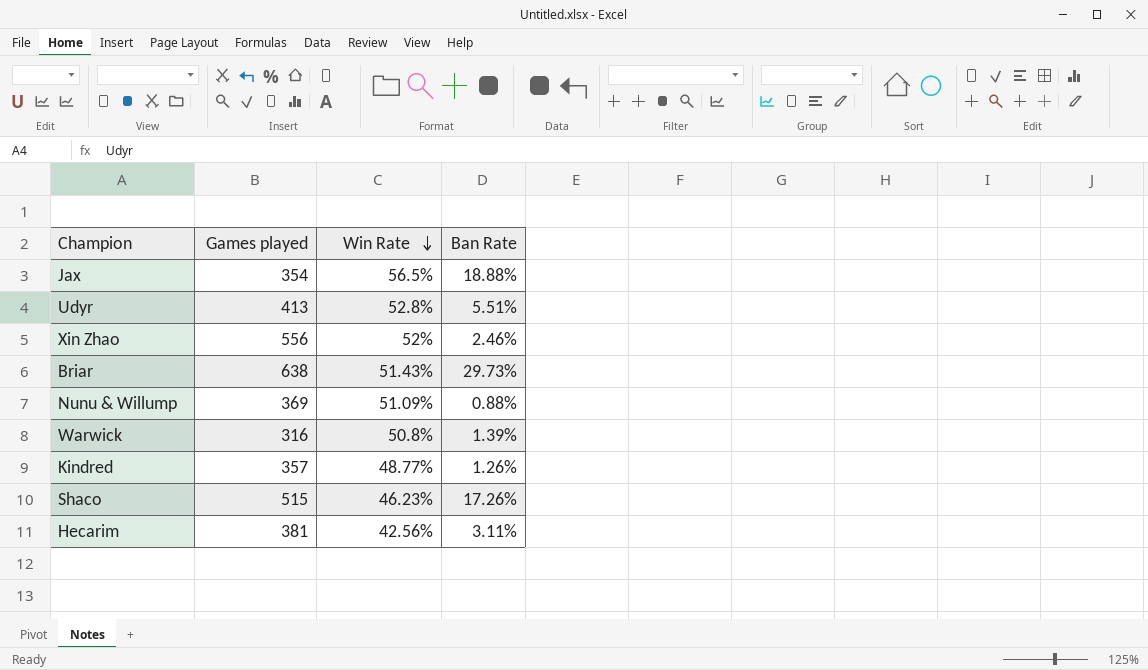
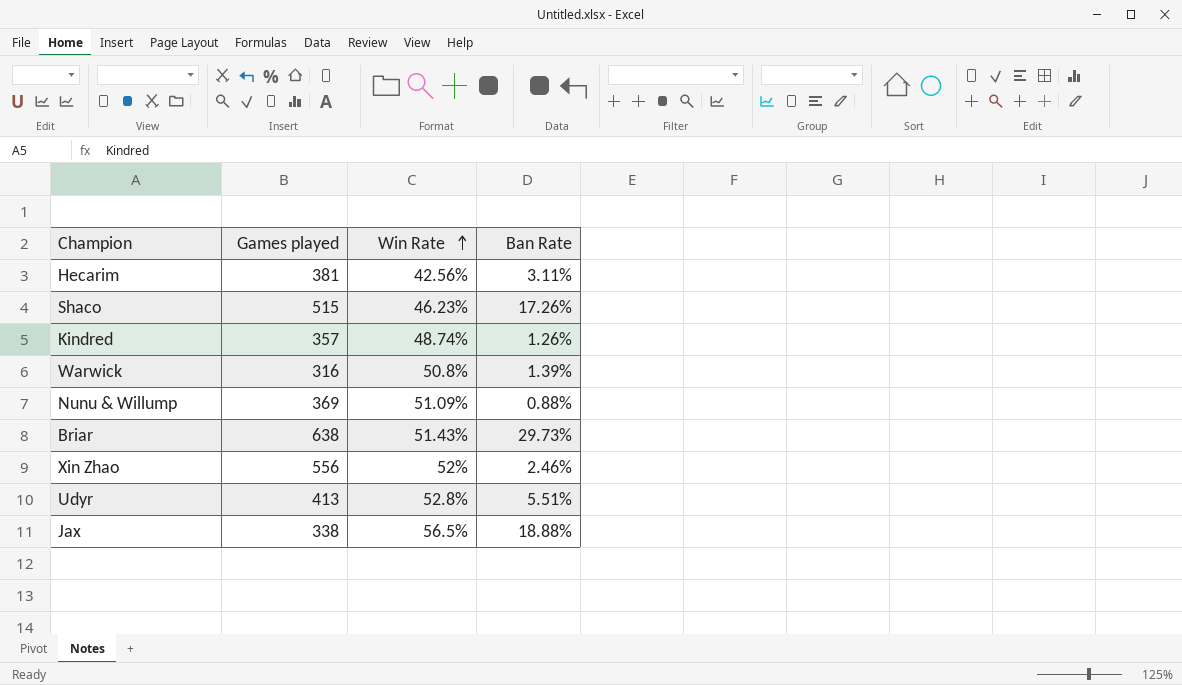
row order: Win Rate descending -> Win Rate ascending
Kindred | Win Rate: 48.77% -> 48.74%
Jax | Games played: 354 -> 338

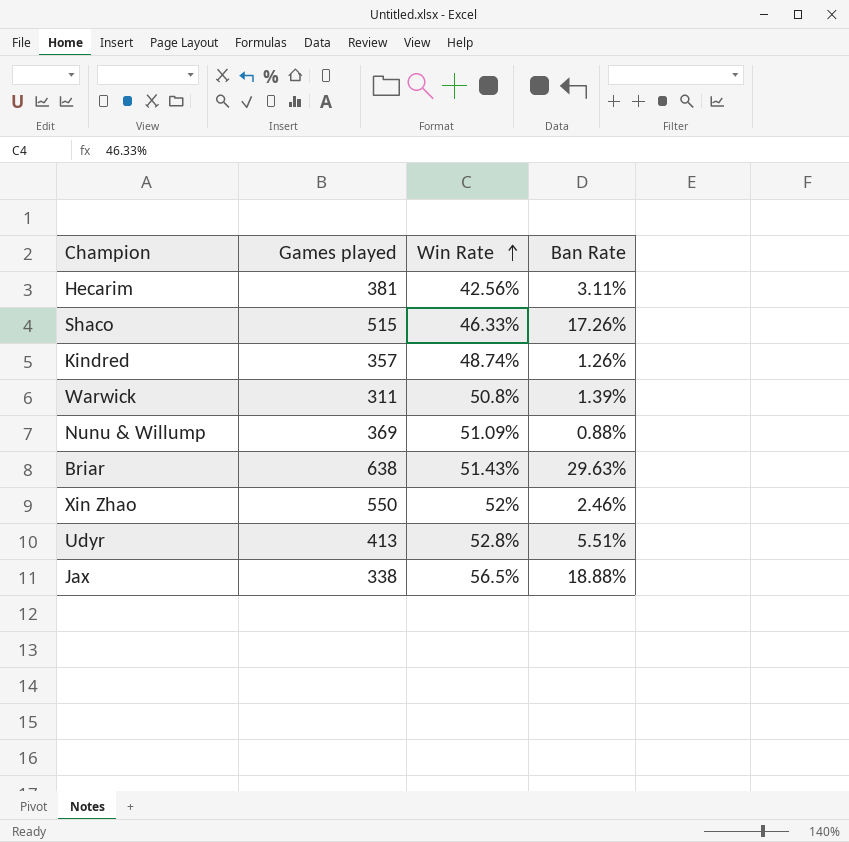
Shaco | Win Rate: 46.23% -> 46.33%
Warwick | Games played: 316 -> 311
Briar | Ban Rate: 29.73% -> 29.63%
Xin Zhao | Games played: 556 -> 550

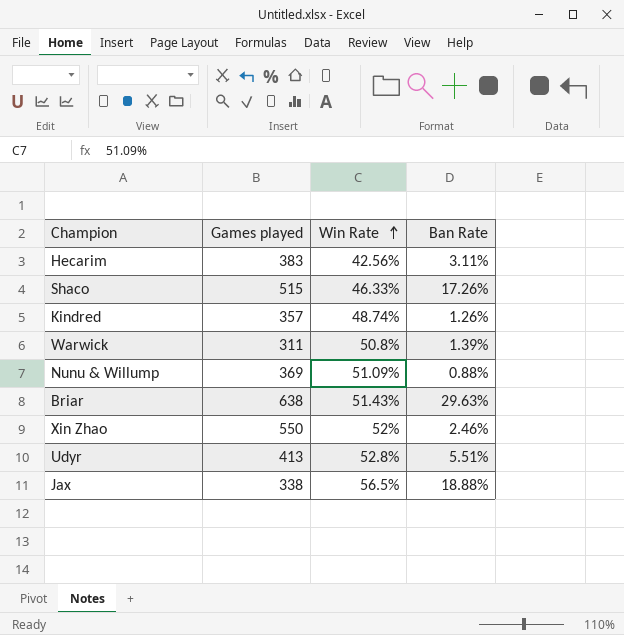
Hecarim | Games played: 381 -> 383

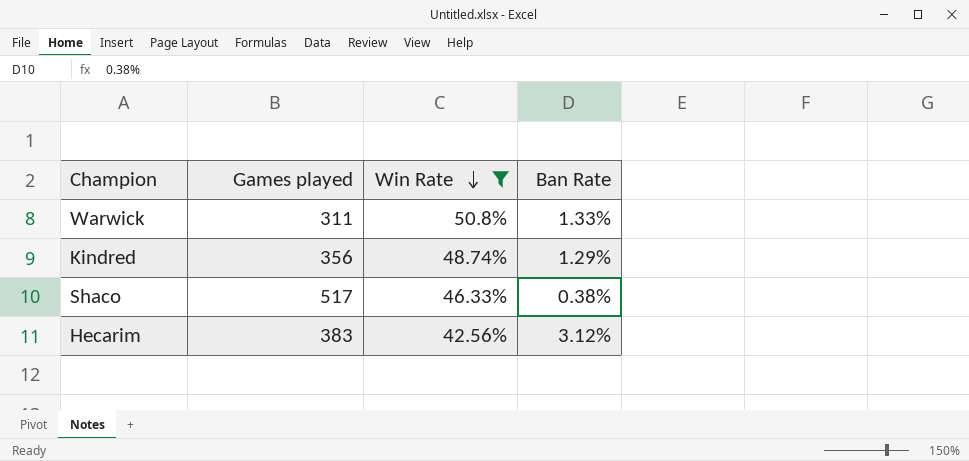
filter: none -> Win Rate <= 50.8%
row order: Win Rate ascending -> Win Rate descending
Warwick | Ban Rate: 1.39% -> 1.33%
Kindred | Games played: 357 -> 356
Kindred | Ban Rate: 1.26% -> 1.29%
Shaco | Games played: 515 -> 517
Shaco | Ban Rate: 17.26% -> 0.38%
Hecarim | Ban Rate: 3.11% -> 3.12%

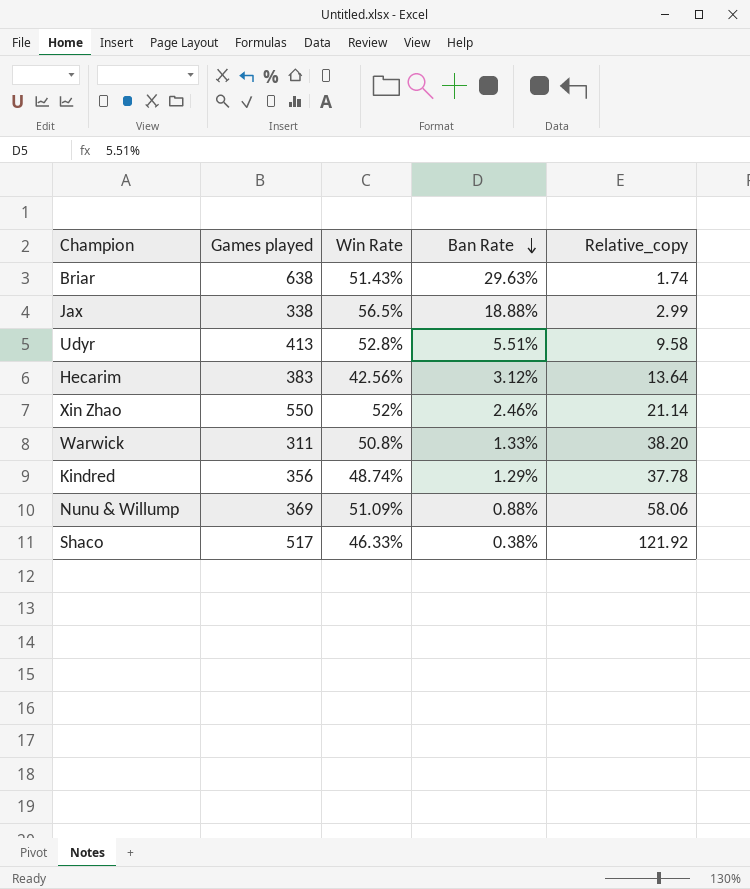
filter: Win Rate <= 50.8% -> none
row order: Win Rate descending -> Ban Rate descending
column Relative_copy | formula: none -> [Win Rate] / [Ban Rate]

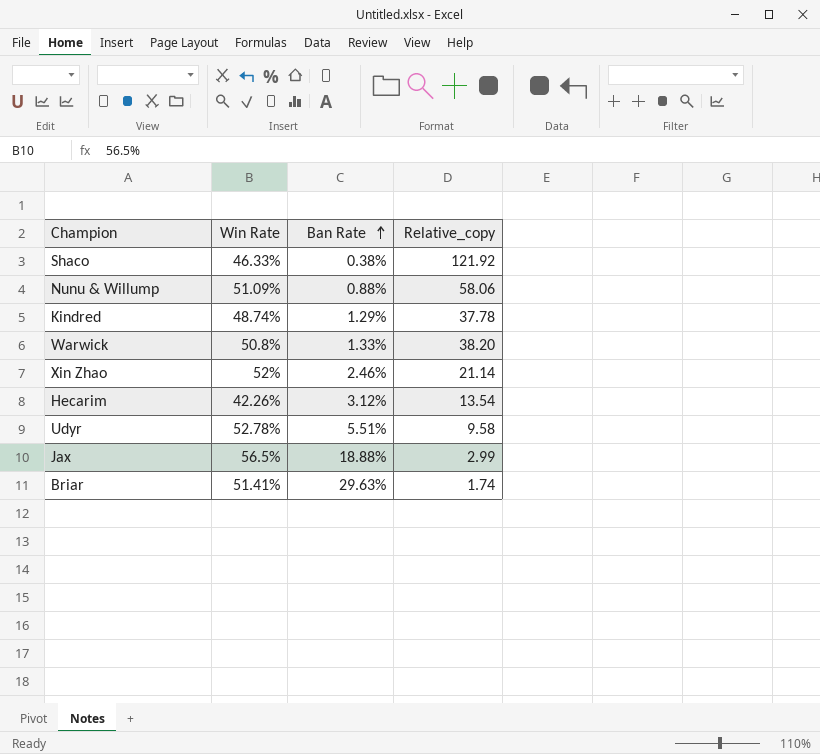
row order: Ban Rate descending -> Ban Rate ascending
column Games played | position: 2 -> none
Hecarim | Win Rate: 42.56% -> 42.26%
Hecarim | Relative_copy: 13.64 -> 13.54
Udyr | Win Rate: 52.8% -> 52.78%
Briar | Win Rate: 51.43% -> 51.41%

